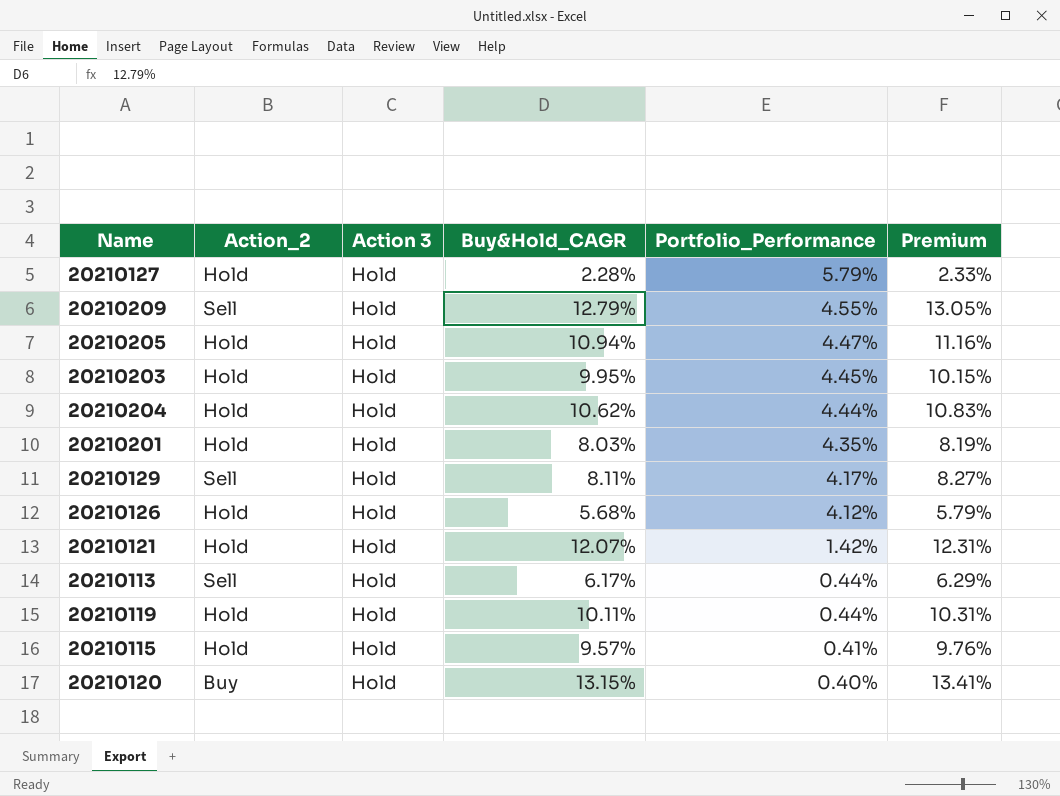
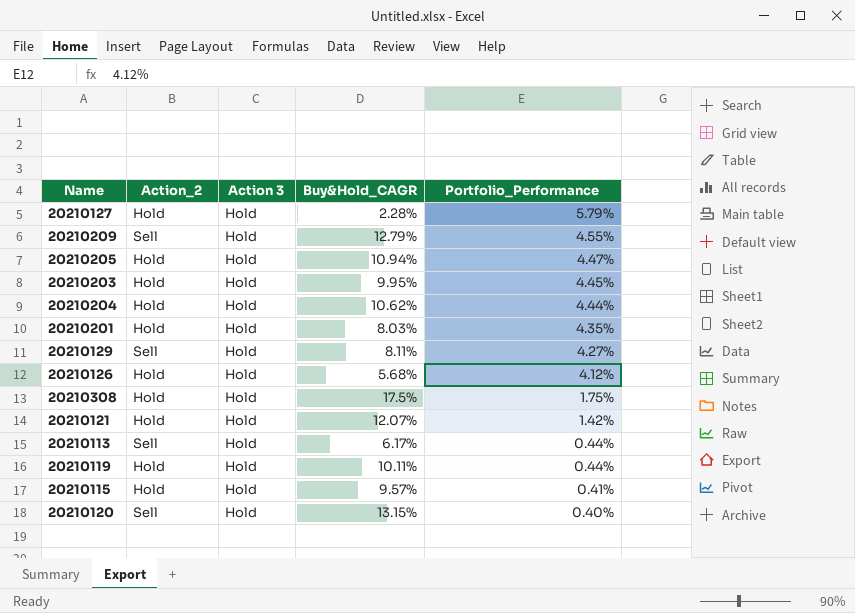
column Premium | formula: [Buy&Hold_CAGR] * 1.02 -> none
20210129 | Portfolio_Performance: 4.17% -> 4.27%
row 20210308: none -> Hold | Hold | 17.5% | 1.75%
20210120 | Action_2: Buy -> Sell

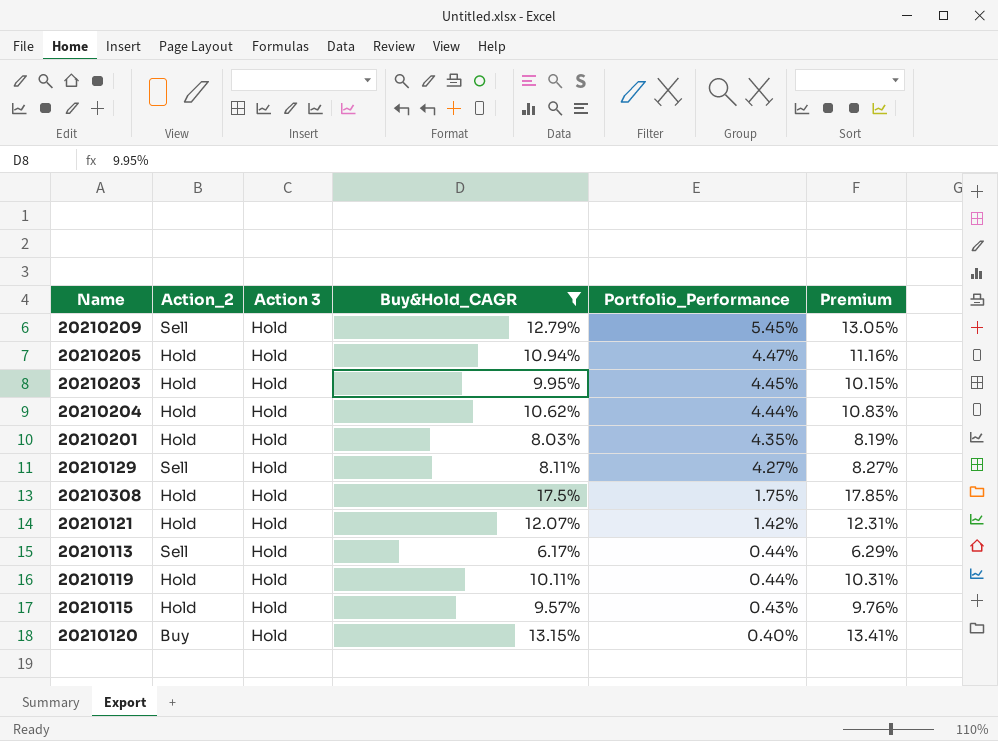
filter: none -> Buy&Hold_CAGR >= 6.17%
column Premium | formula: none -> [Buy&Hold_CAGR] * 1.02
20210209 | Portfolio_Performance: 4.55% -> 5.45%
20210115 | Portfolio_Performance: 0.41% -> 0.43%
20210120 | Action_2: Sell -> Buy

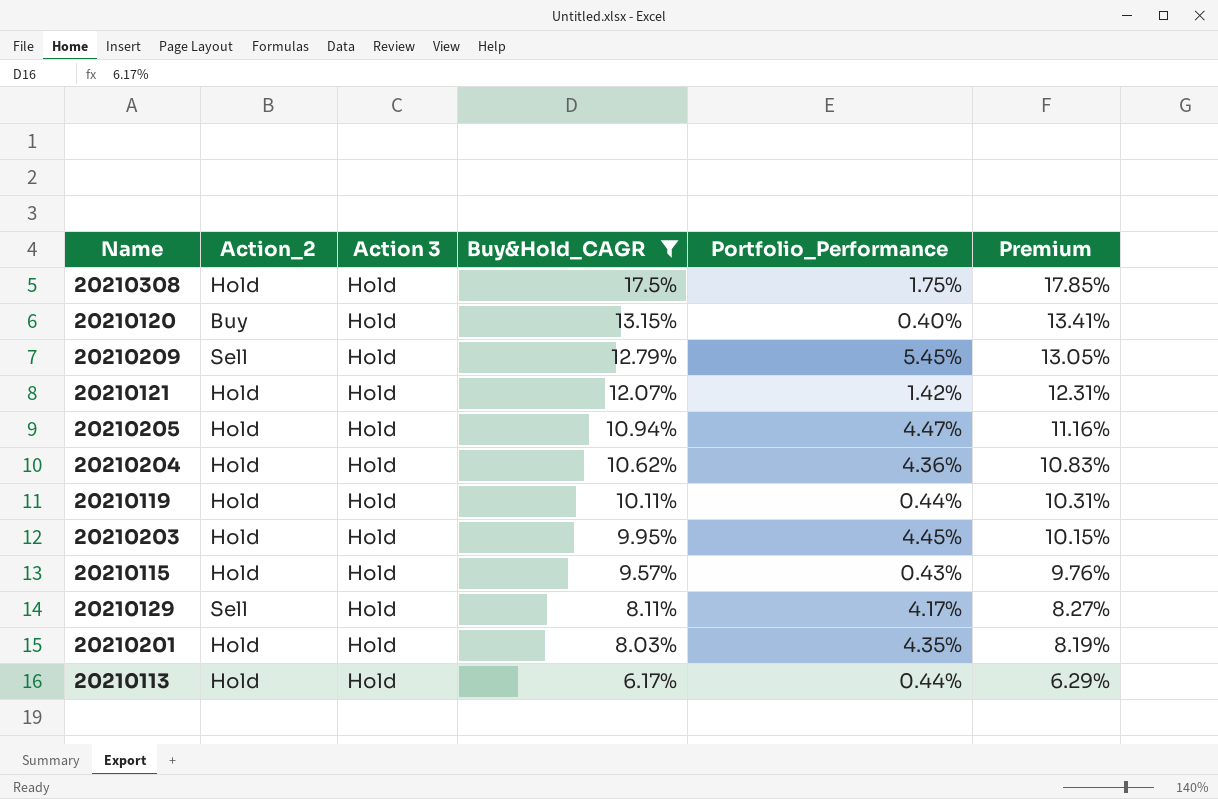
row order: Portfolio_Performance descending -> Buy&Hold_CAGR descending
20210204 | Portfolio_Performance: 4.44% -> 4.36%
20210129 | Portfolio_Performance: 4.27% -> 4.17%
20210113 | Action_2: Sell -> Hold

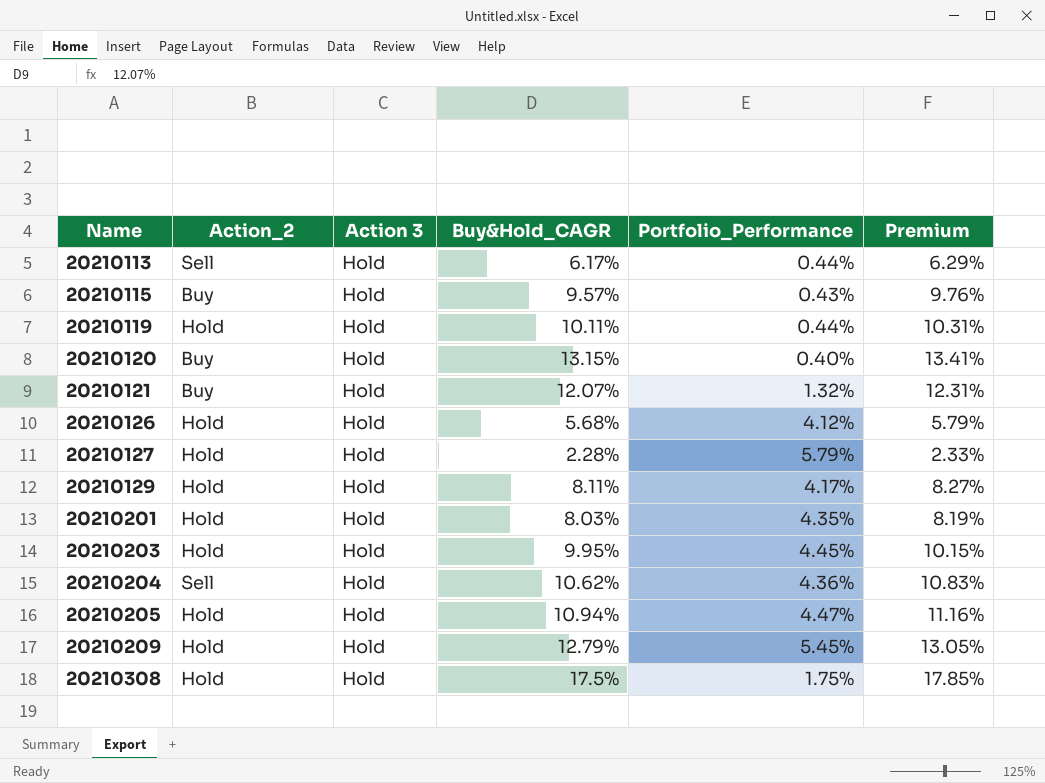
filter: Buy&Hold_CAGR >= 6.17% -> none
row order: Buy&Hold_CAGR descending -> Name ascending
20210113 | Action_2: Hold -> Sell
20210115 | Action_2: Hold -> Buy
20210121 | Action_2: Hold -> Buy
20210121 | Portfolio_Performance: 1.42% -> 1.32%
20210129 | Action_2: Sell -> Hold
20210204 | Action_2: Hold -> Sell
20210209 | Action_2: Sell -> Hold

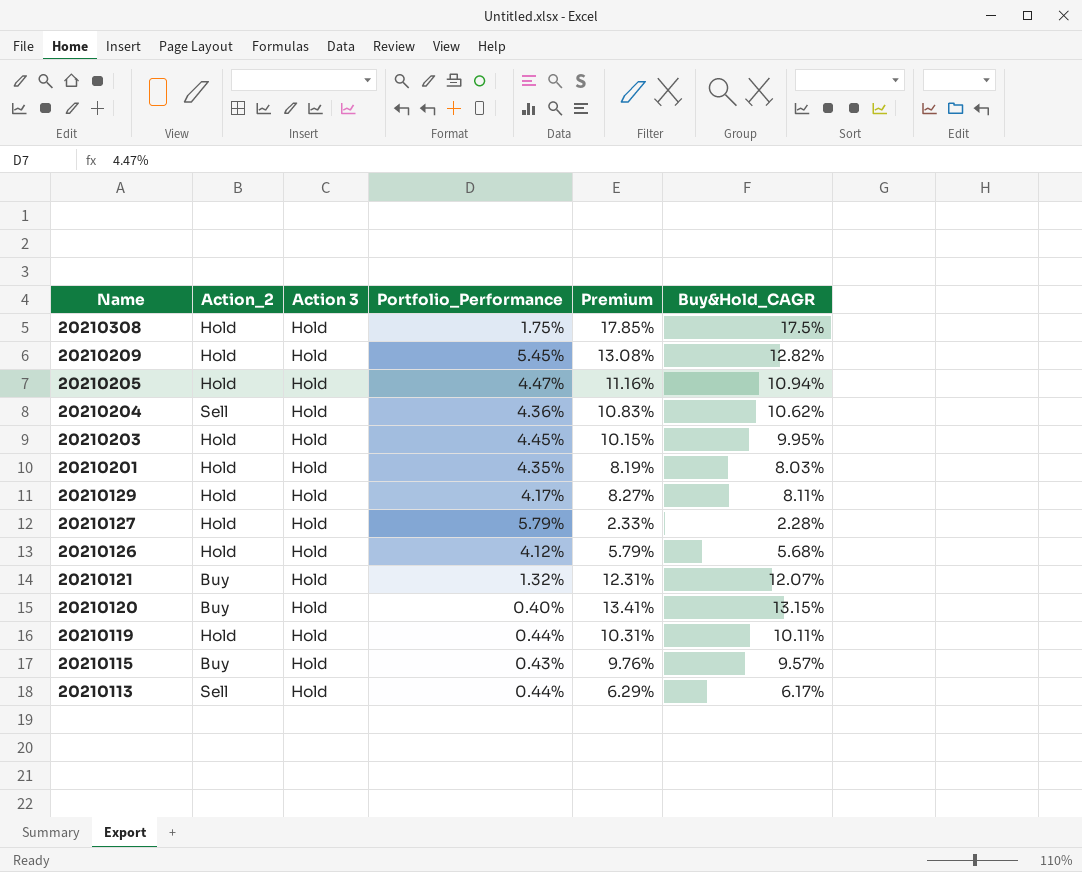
row order: Name ascending -> Name descending
column Buy&Hold_CAGR | position: 4 -> 6
20210209 | Premium: 13.05% -> 13.08%
20210209 | Buy&Hold_CAGR: 12.79% -> 12.82%

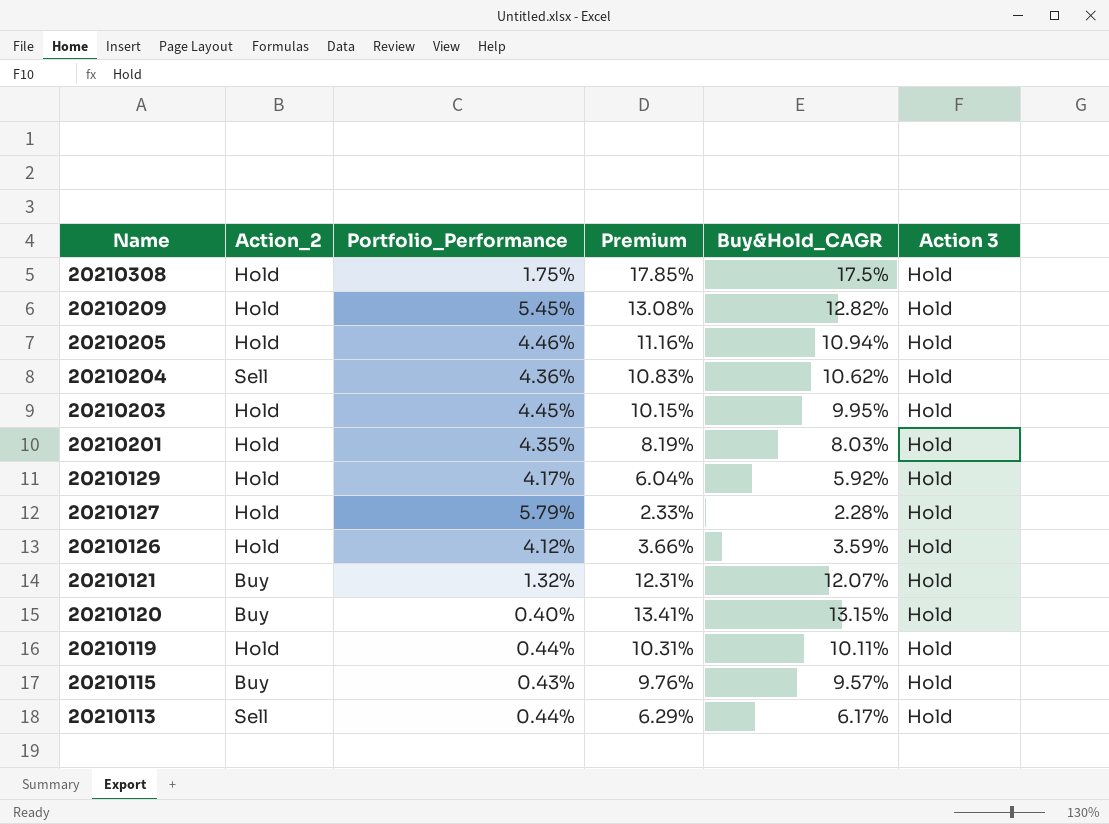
column Action 3 | position: 3 -> 6
20210205 | Portfolio_Performance: 4.47% -> 4.46%
20210129 | Premium: 8.27% -> 6.04%
20210129 | Buy&Hold_CAGR: 8.11% -> 5.92%
20210126 | Premium: 5.79% -> 3.66%
20210126 | Buy&Hold_CAGR: 5.68% -> 3.59%

